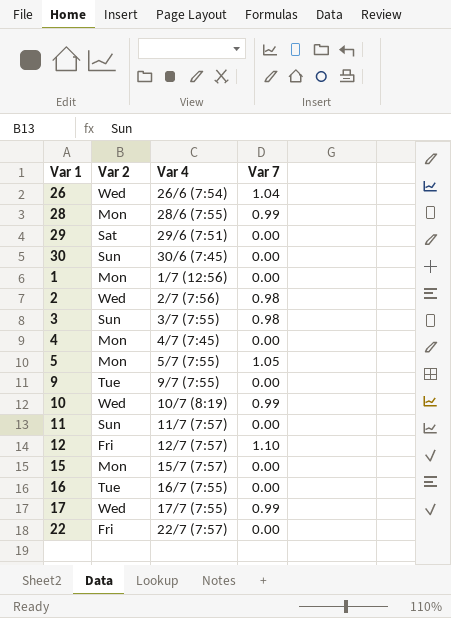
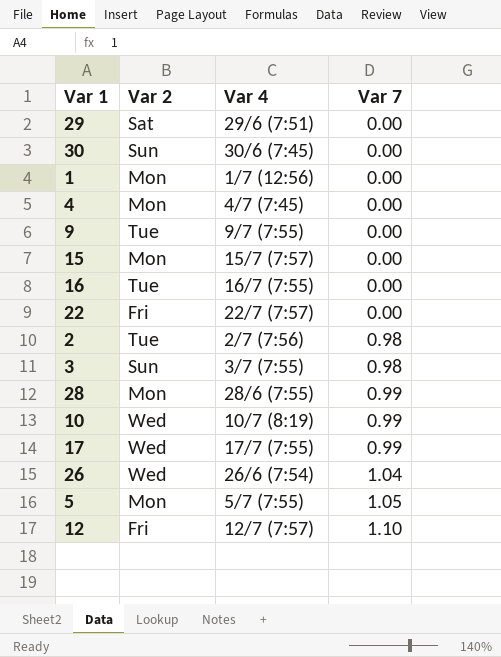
row order: none -> Var 7 ascending
row 11: Sun | 11/7 (7:57) | 0.00 -> none
2 | Var 2: Wed -> Tue

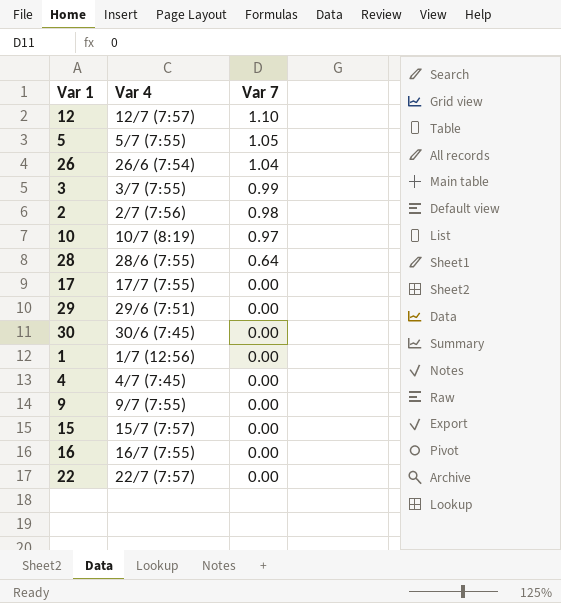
row order: Var 7 ascending -> Var 7 descending
column Var 2 | position: 2 -> none
3 | Var 7: 0.98 -> 0.99
10 | Var 7: 0.99 -> 0.97
28 | Var 7: 0.99 -> 0.64
17 | Var 7: 0.99 -> 0.00

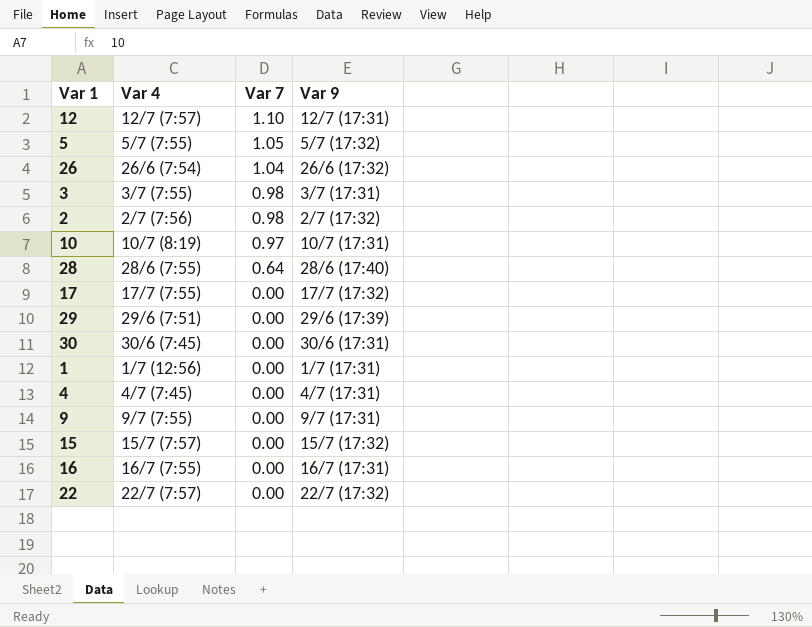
column Var 9 | position: none -> 4
3 | Var 7: 0.99 -> 0.98

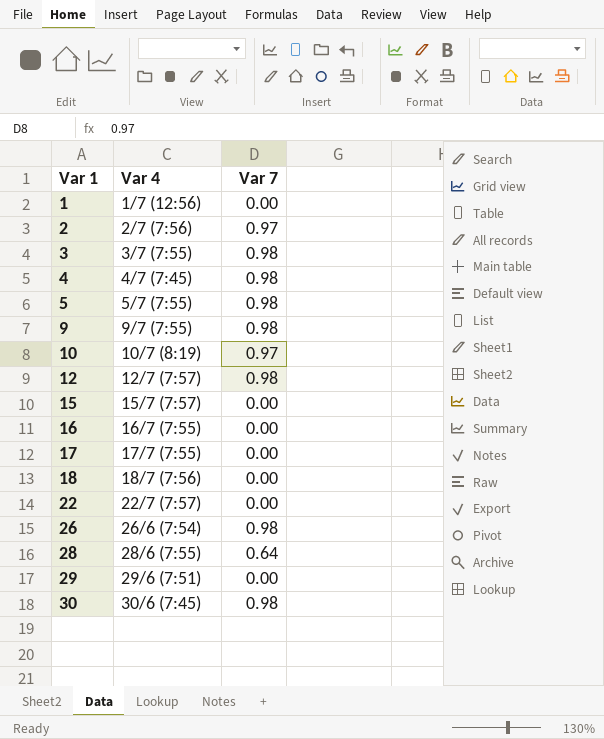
row order: Var 7 descending -> Var 1 ascending
column Var 9 | position: 4 -> none
2 | Var 7: 0.98 -> 0.97
4 | Var 7: 0.00 -> 0.98
5 | Var 7: 1.05 -> 0.98
9 | Var 7: 0.00 -> 0.98
12 | Var 7: 1.10 -> 0.98
row 18: none -> 18/7 (7:56) | 0.00
26 | Var 7: 1.04 -> 0.98
30 | Var 7: 0.00 -> 0.98

